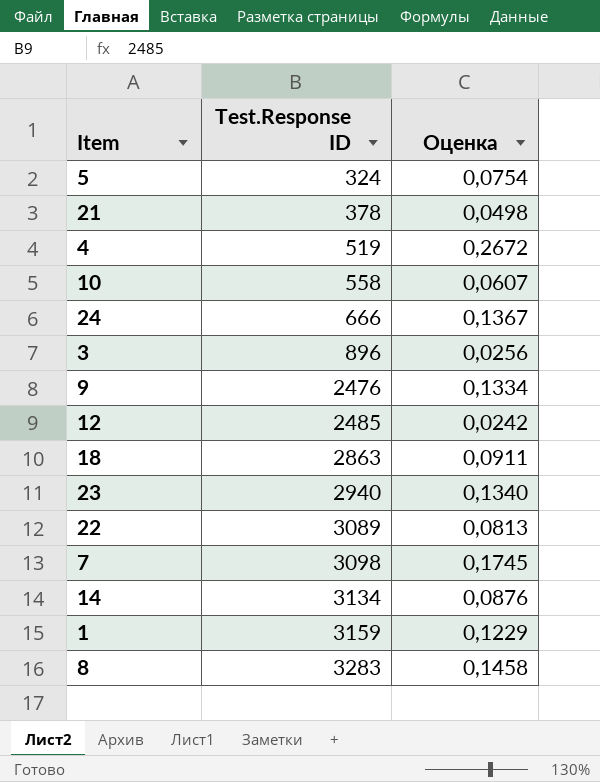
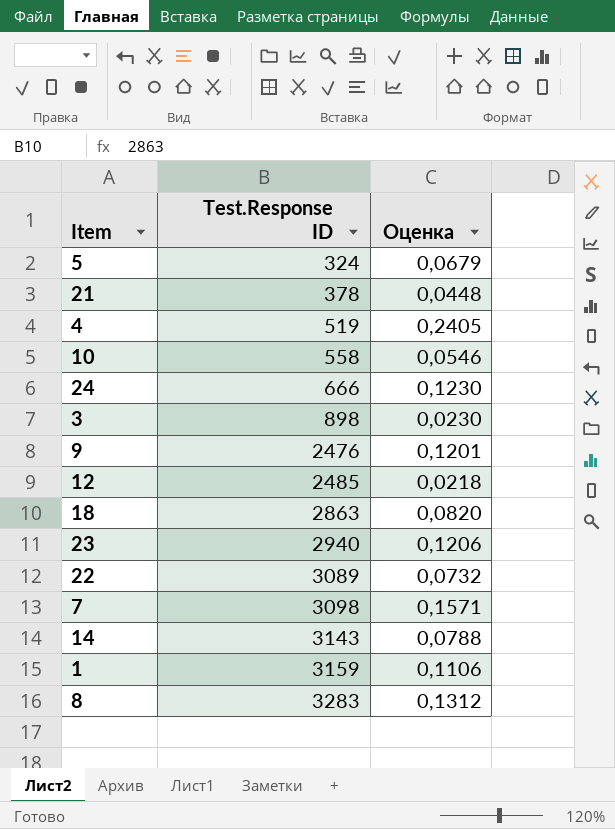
5 | Оценка: 0,0754 -> 0,0679
21 | Оценка: 0,0498 -> 0,0448
4 | Оценка: 0,2672 -> 0,2405
10 | Оценка: 0,0607 -> 0,0546
24 | Оценка: 0,1367 -> 0,1230
3 | Test.Response ID: 896 -> 898
3 | Оценка: 0,0256 -> 0,0230
9 | Оценка: 0,1334 -> 0,1201
12 | Оценка: 0,0242 -> 0,0218
18 | Оценка: 0,0911 -> 0,0820
23 | Оценка: 0,1340 -> 0,1206
22 | Оценка: 0,0813 -> 0,0732
7 | Оценка: 0,1745 -> 0,1571
14 | Test.Response ID: 3134 -> 3143
14 | Оценка: 0,0876 -> 0,0788
1 | Оценка: 0,1229 -> 0,1106
8 | Оценка: 0,1458 -> 0,1312

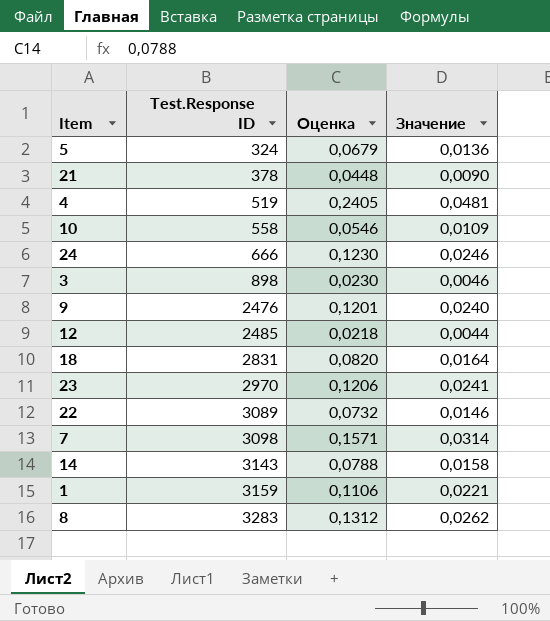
column Значение | formula: none -> [Оценка] * 0,2
18 | Test.Response ID: 2863 -> 2831
23 | Test.Response ID: 2940 -> 2970

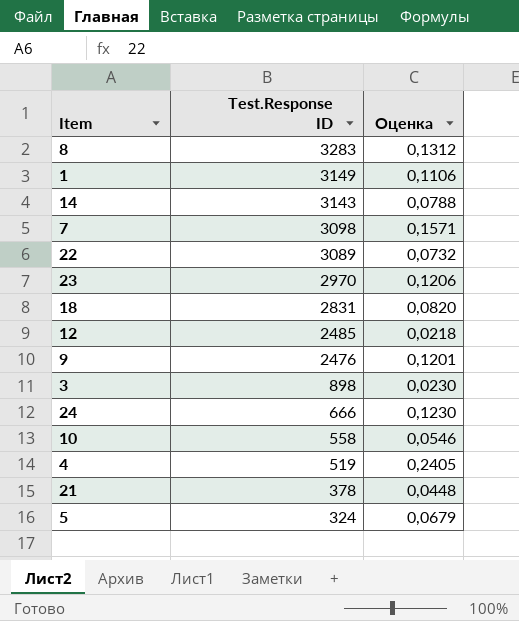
row order: Test.Response ID ascending -> Test.Response ID descending
column Значение | formula: [Оценка] * 0,2 -> none
1 | Test.Response ID: 3159 -> 3149

